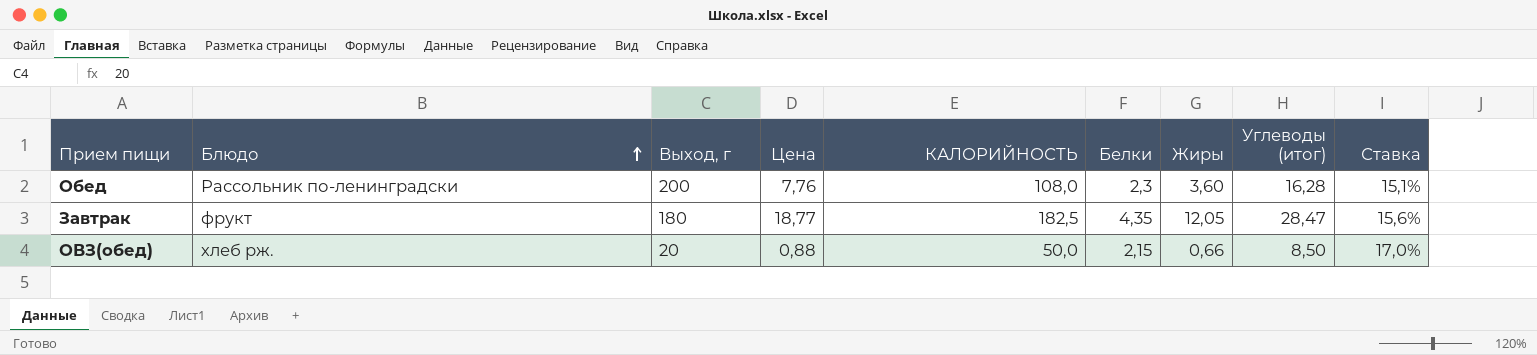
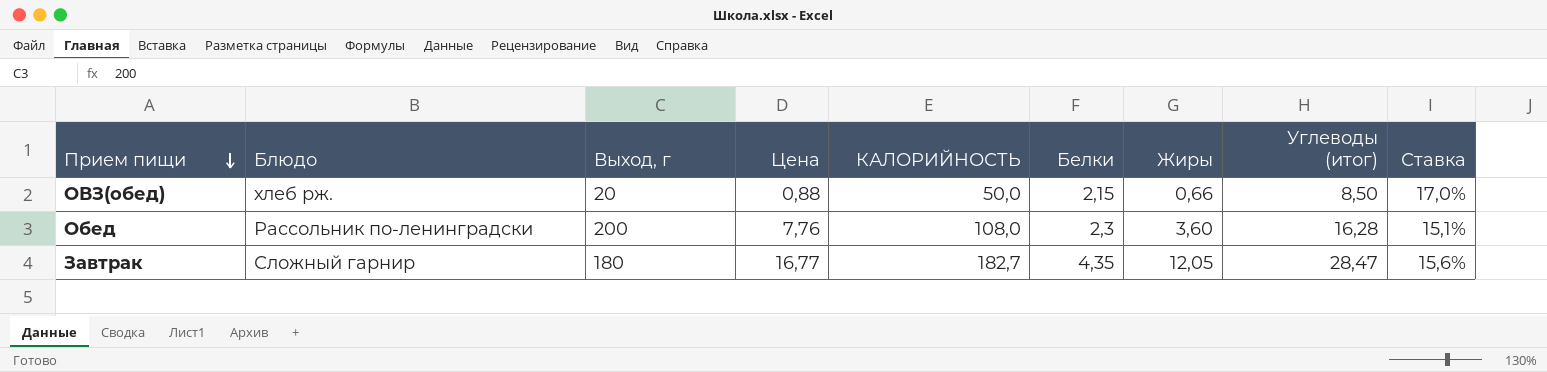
row order: Блюдо ascending -> Прием пищи descending
Завтрак | Блюдо: фрукт -> Сложный гарнир
Завтрак | Цена: 18,77 -> 16,77
Завтрак | КАЛОРИЙНОСТЬ: 182,5 -> 182,7

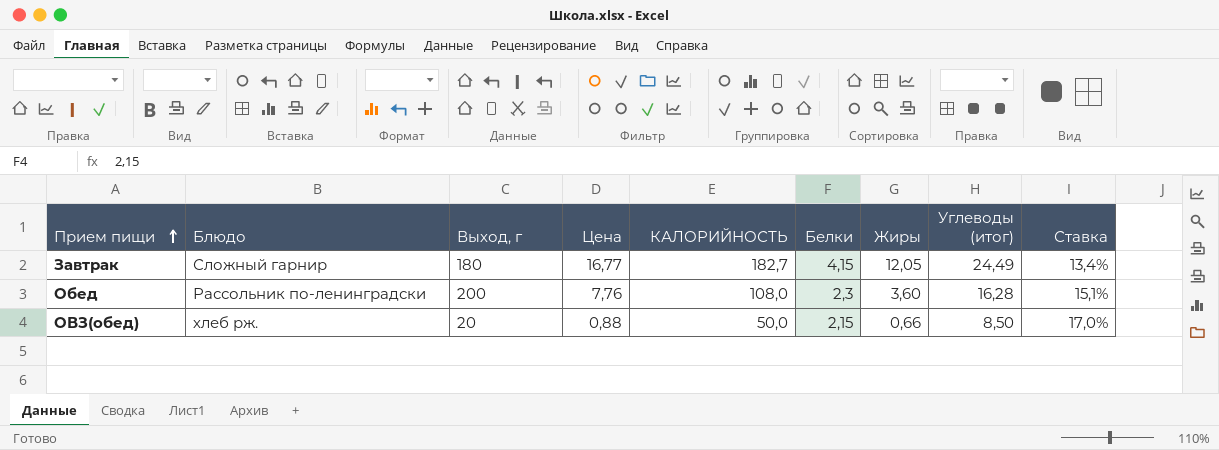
row order: Прием пищи descending -> Прием пищи ascending
Завтрак | Белки: 4,35 -> 4,15
Завтрак | Углеводы (итог): 28,47 -> 24,49
Завтрак | Ставка: 15,6% -> 13,4%

